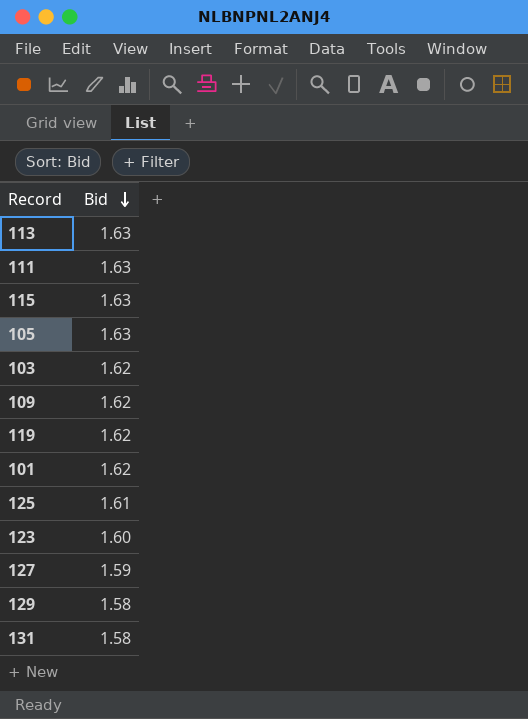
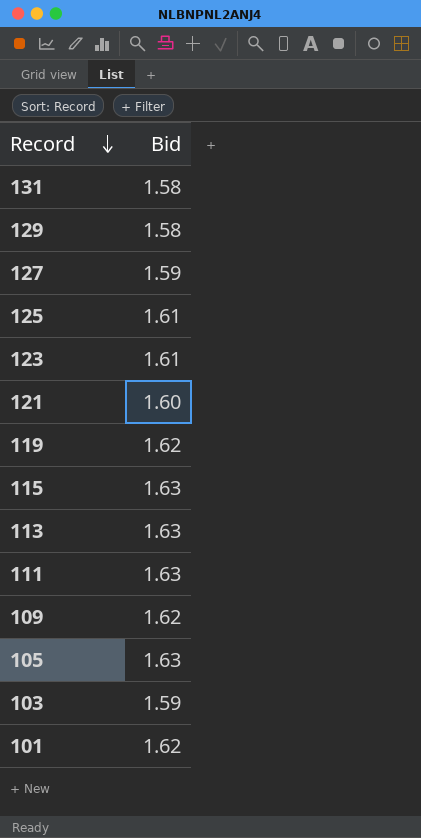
row order: Bid descending -> Record descending
123 | Bid: 1.60 -> 1.61
row 121: none -> 1.60
103 | Bid: 1.62 -> 1.59

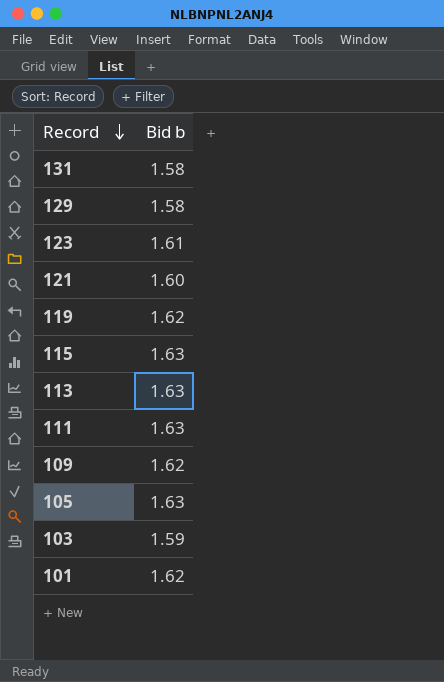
column name: Bid -> Bid b
row 127: 1.59 -> none
row 125: 1.61 -> none

